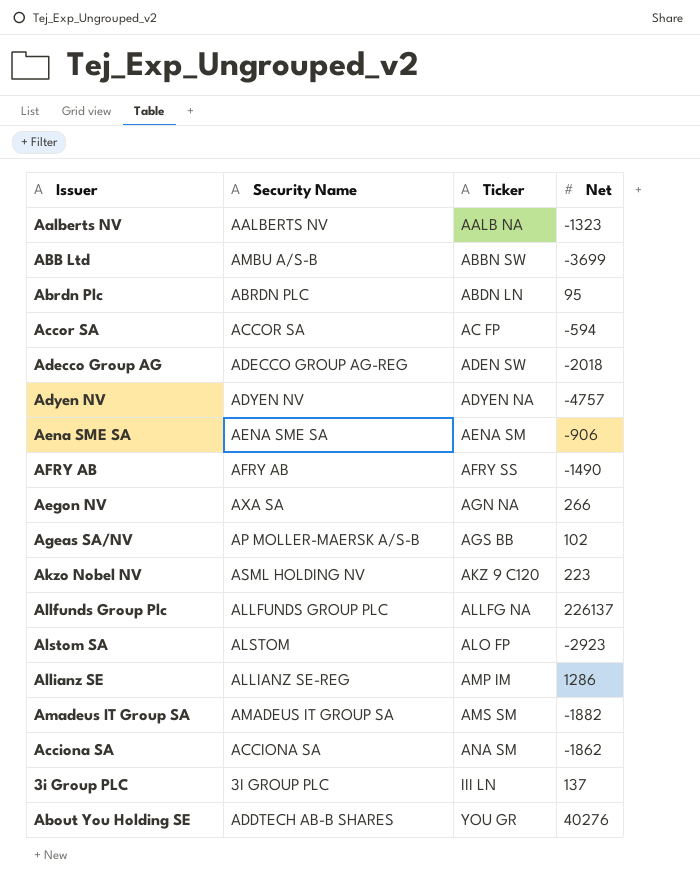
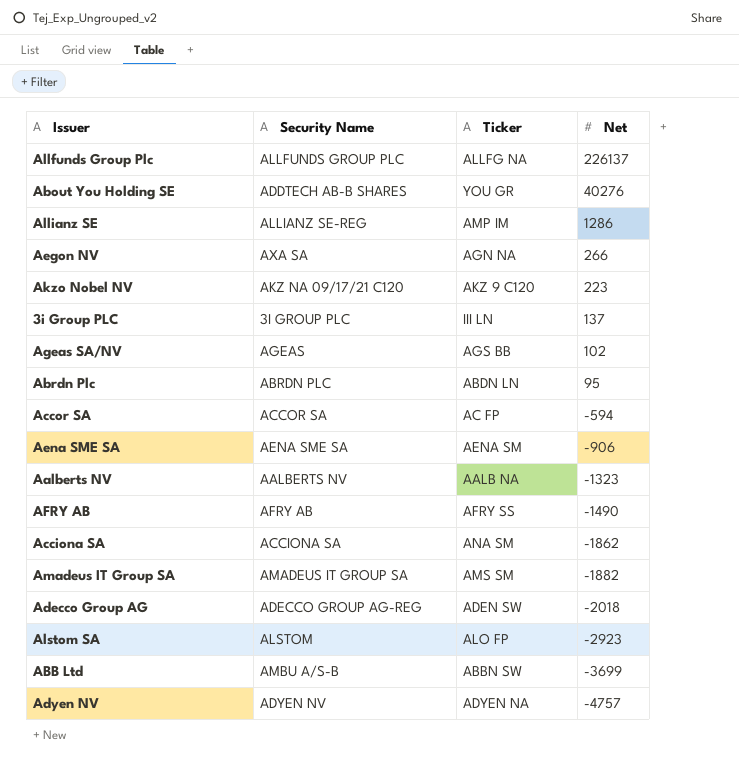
row order: Ticker ascending -> Net descending
Akzo Nobel NV | Security Name: ASML HOLDING NV -> AKZ NA 09/17/21 C120
Ageas SA/NV | Security Name: AP MOLLER-MAERSK A/S-B -> AGEAS

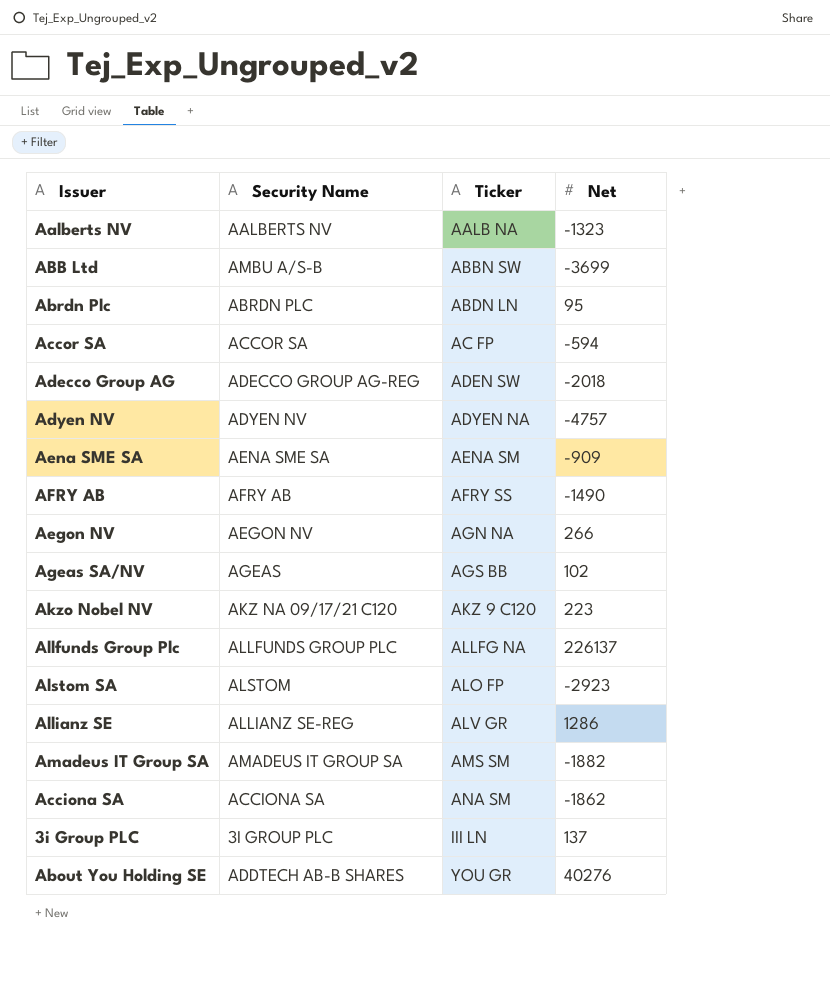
row order: Net descending -> Ticker ascending
Aena SME SA | Net: -906 -> -909
Aegon NV | Security Name: AXA SA -> AEGON NV
Allianz SE | Ticker: AMP IM -> ALV GR

